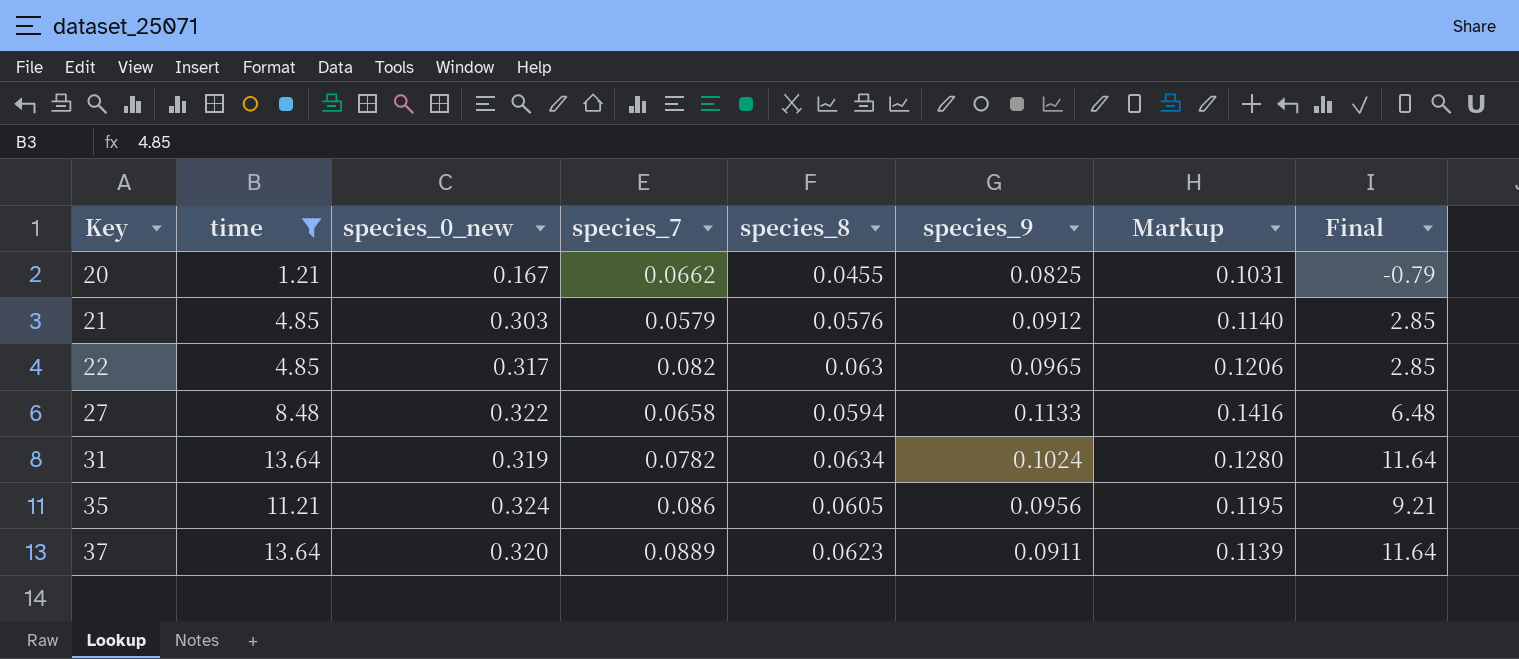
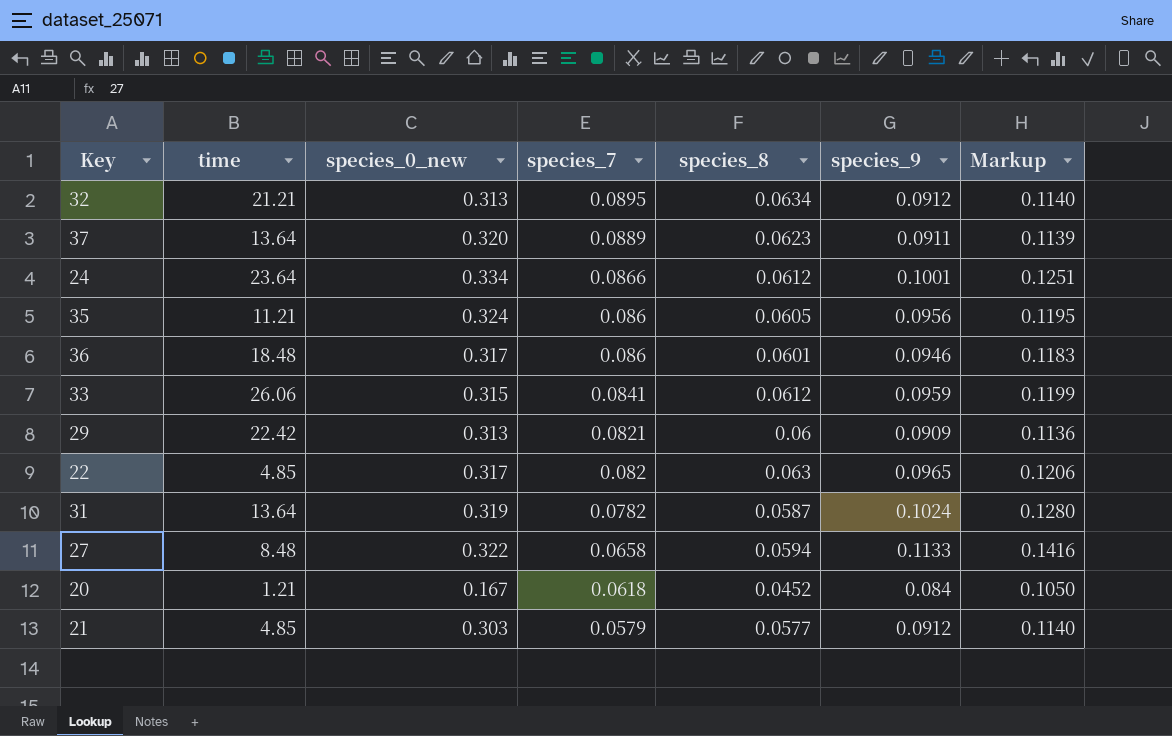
filter: time <= 13.64 -> none
row order: Key ascending -> species_7 descending
column Final | formula: [time] - 2 -> none
31 | species_8: 0.0634 -> 0.0587
20 | species_7: 0.0662 -> 0.0618
20 | species_8: 0.0455 -> 0.0452
20 | species_9: 0.0825 -> 0.084
20 | Markup: 0.1031 -> 0.1050
21 | species_8: 0.0576 -> 0.0577

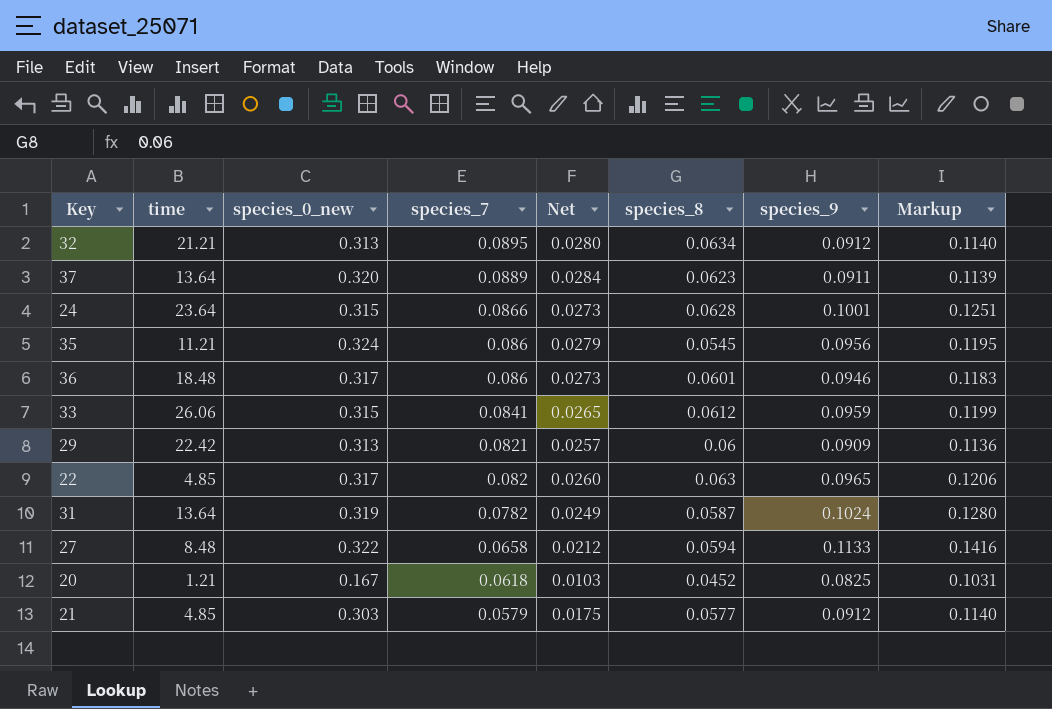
column Net | formula: none -> [species_0_new] * [species_7]
24 | species_0_new: 0.334 -> 0.315
24 | species_8: 0.0612 -> 0.0628
35 | species_8: 0.0605 -> 0.0545
20 | species_9: 0.084 -> 0.0825
20 | Markup: 0.1050 -> 0.1031

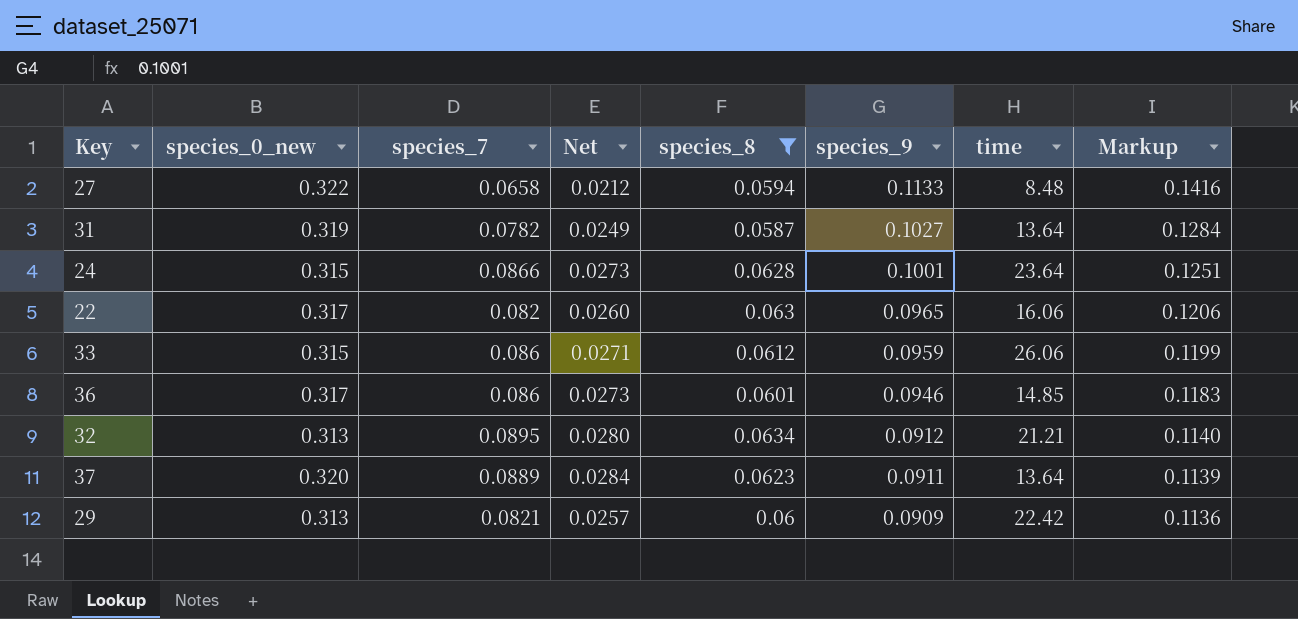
filter: none -> species_8 >= 0.0587
row order: species_7 descending -> species_9 descending
column time | position: 2 -> 7
31 | species_9: 0.1024 -> 0.1027
31 | Markup: 0.1280 -> 0.1284
22 | time: 4.85 -> 16.06
33 | species_7: 0.0841 -> 0.086
33 | Net: 0.0265 -> 0.0271
36 | time: 18.48 -> 14.85

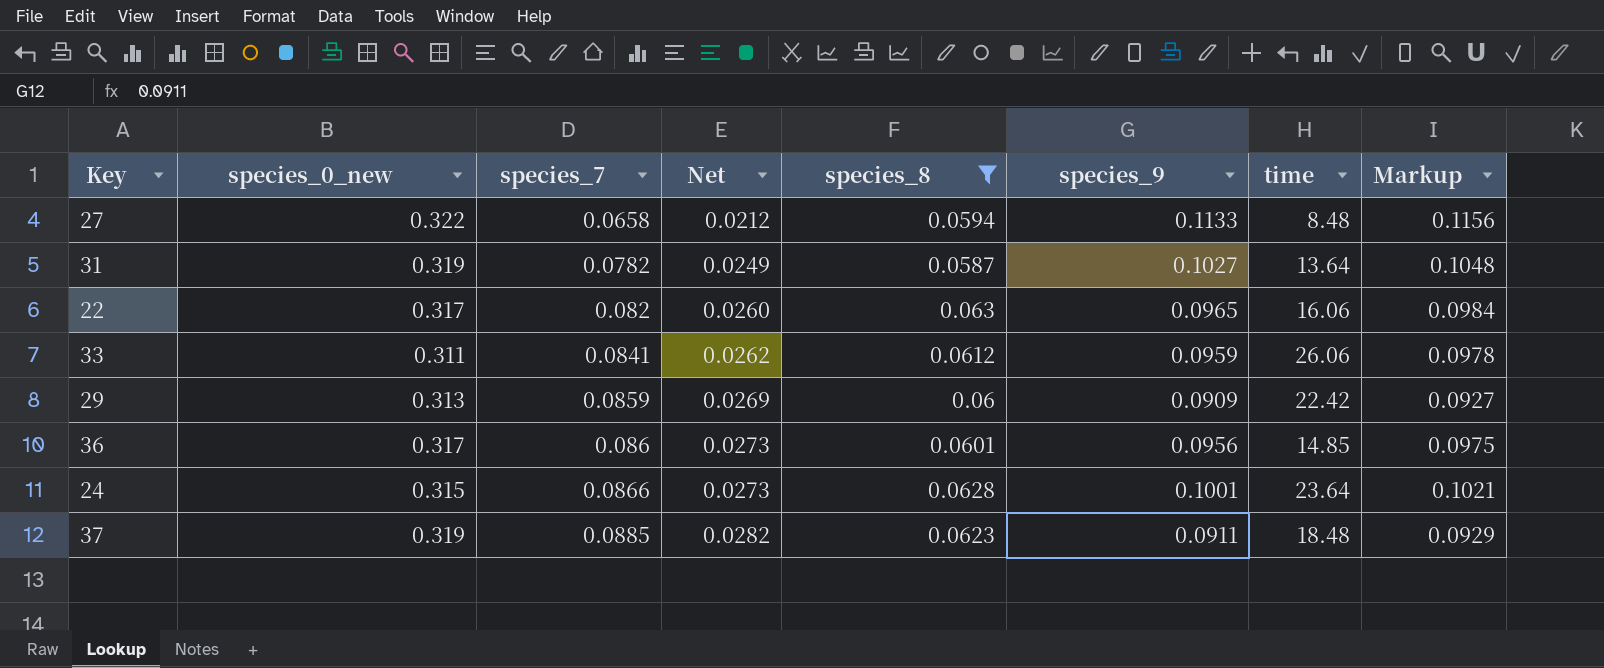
row order: species_9 descending -> species_7 ascending
column Markup | formula: [species_9] * 1.25 -> [species_9] * 1.02
row 32: 0.313 | 0.0895 | 0.0280 | 0.0634 | 0.0912 | 21.21 | 0.1140 -> none
33 | species_0_new: 0.315 -> 0.311
33 | species_7: 0.086 -> 0.0841
33 | Net: 0.0271 -> 0.0262
29 | species_7: 0.0821 -> 0.0859
29 | Net: 0.0257 -> 0.0269
36 | species_9: 0.0946 -> 0.0956
37 | species_0_new: 0.320 -> 0.319
37 | species_7: 0.0889 -> 0.0885
37 | Net: 0.0284 -> 0.0282
37 | time: 13.64 -> 18.48

